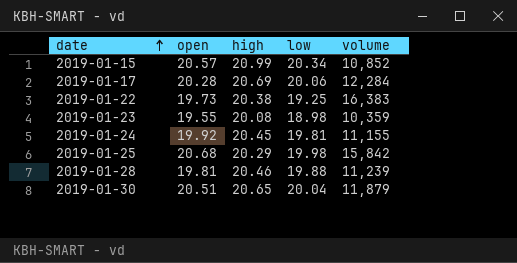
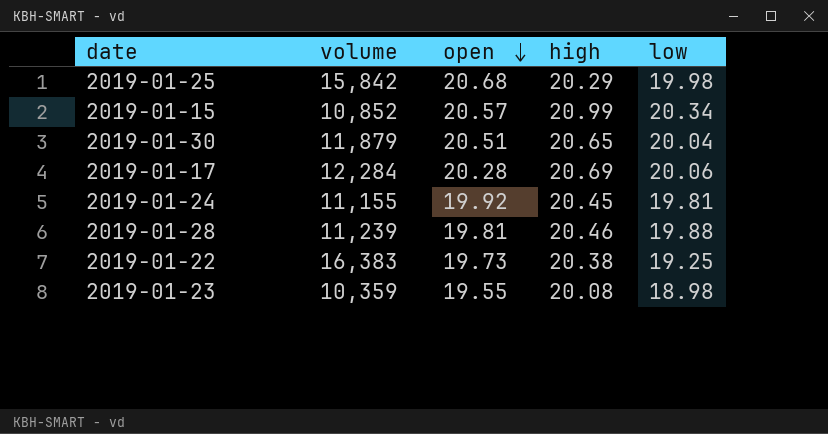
row order: date ascending -> open descending
column volume | position: 5 -> 2

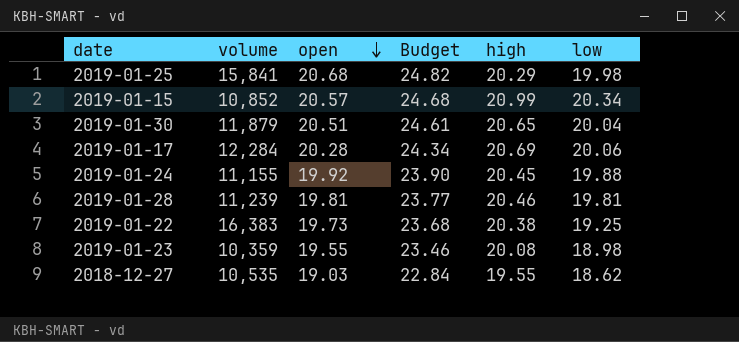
column Budget | formula: none -> [open] * 1.2
2019-01-25 | volume: 15,842 -> 15,841
2019-01-24 | low: 19.81 -> 19.88
2019-01-28 | low: 19.88 -> 19.81
row 2018-12-27: none -> 10,535 | 19.03 | 22.84 | 19.55 | 18.62

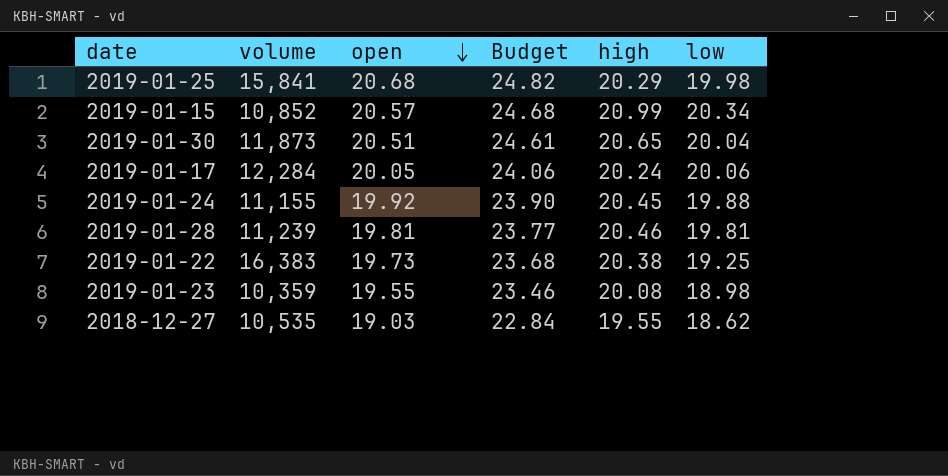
2019-01-30 | volume: 11,879 -> 11,873
2019-01-17 | open: 20.28 -> 20.05
2019-01-17 | Budget: 24.34 -> 24.06
2019-01-17 | high: 20.69 -> 20.24

